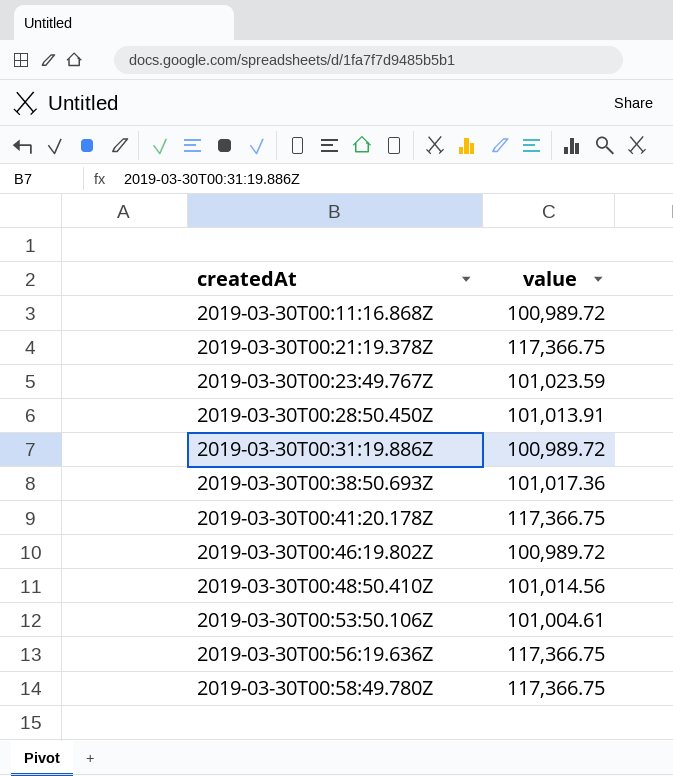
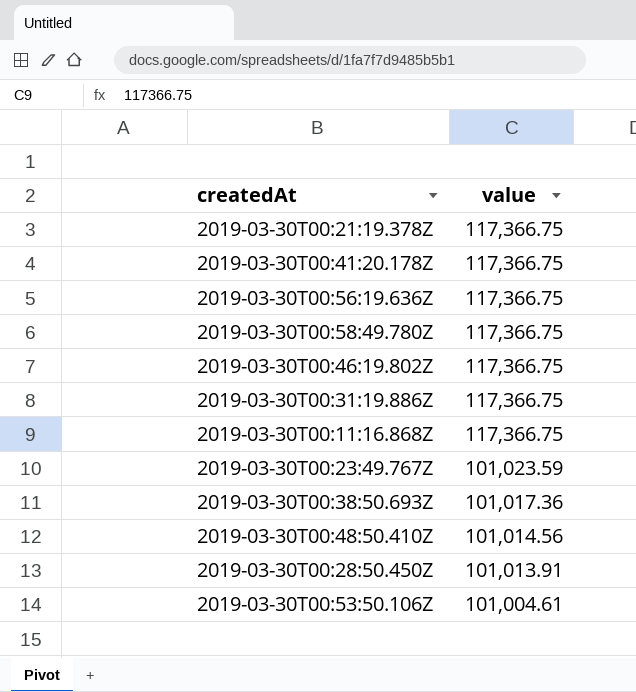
row order: createdAt ascending -> value descending
2019-03-30T00:46:19.802Z | value: 100,989.72 -> 117,366.75
2019-03-30T00:31:19.886Z | value: 100,989.72 -> 117,366.75
2019-03-30T00:11:16.868Z | value: 100,989.72 -> 117,366.75

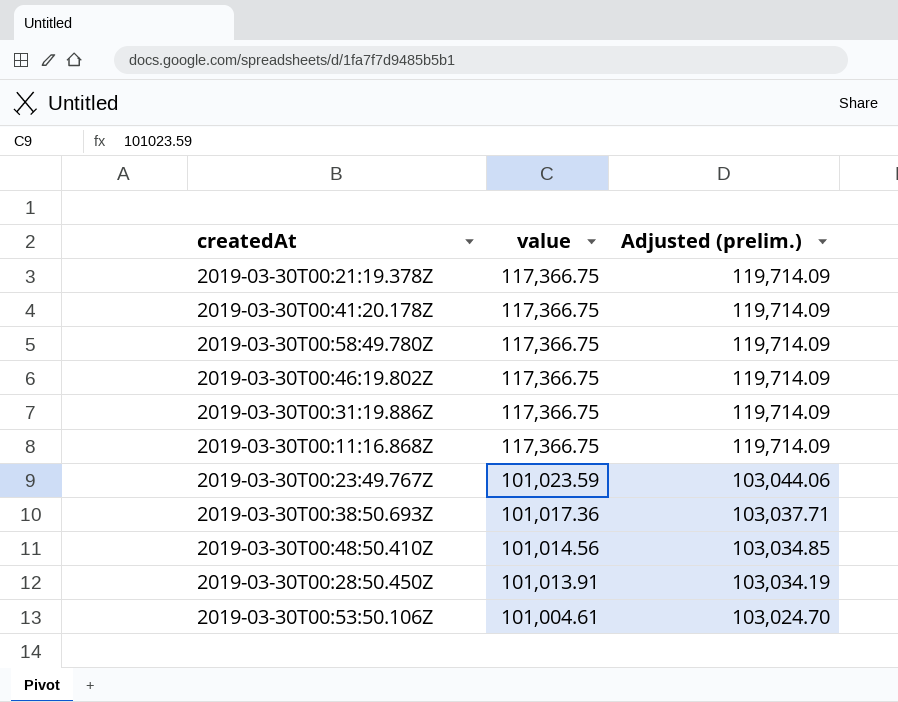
column Adjusted (prelim.) | formula: none -> [value] * 1.02
row 2019-03-30T00:56:19.636Z: 117,366.75 -> none

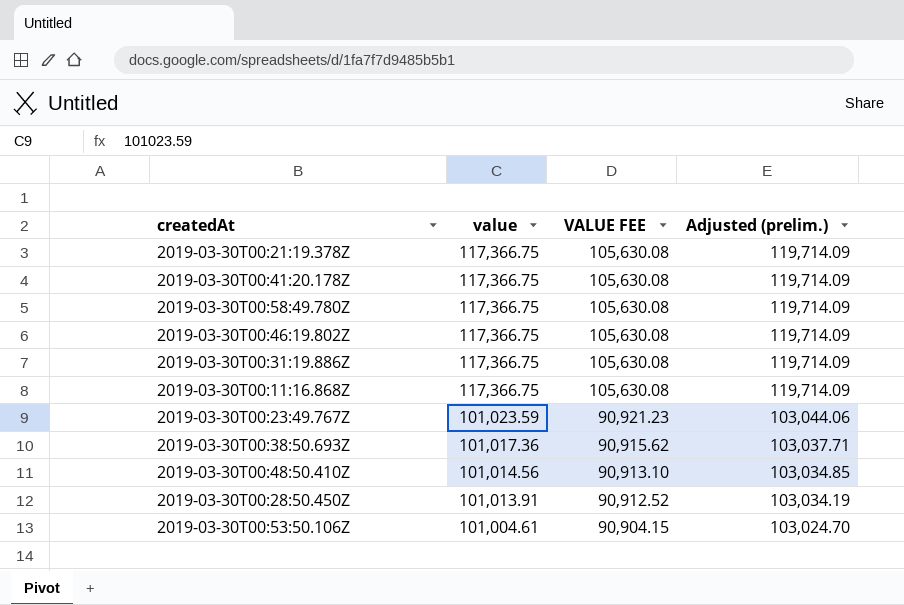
column VALUE FEE | formula: none -> [value] * 0.9

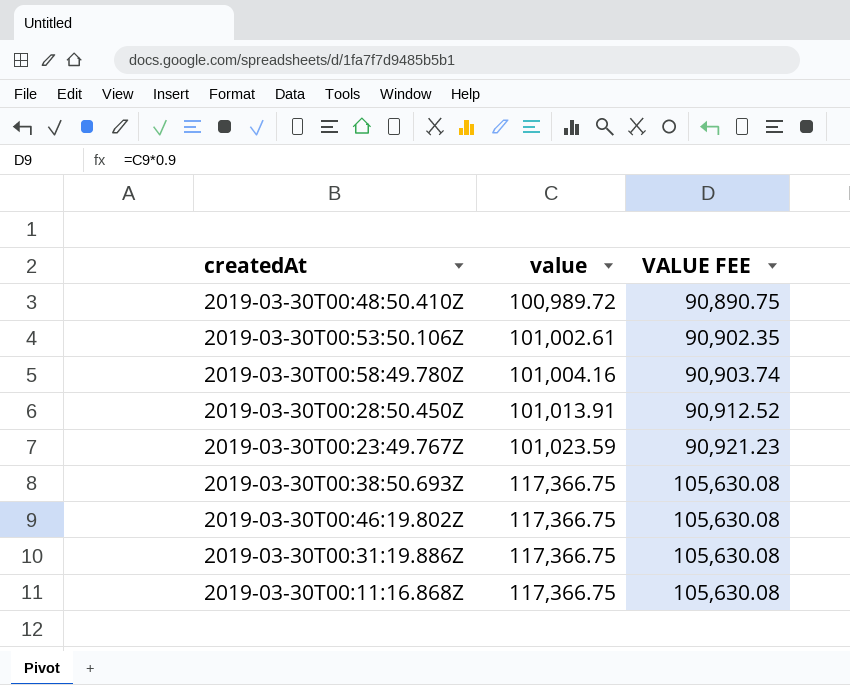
row order: value descending -> value ascending
column Adjusted (prelim.) | formula: [value] * 1.02 -> none
row 2019-03-30T00:21:19.378Z: 117,366.75 | 105,630.08 | 119,714.09 -> none
row 2019-03-30T00:41:20.178Z: 117,366.75 | 105,630.08 | 119,714.09 -> none
2019-03-30T00:48:50.410Z | value: 101,014.56 -> 100,989.72
2019-03-30T00:48:50.410Z | VALUE FEE: 90,913.10 -> 90,890.75
2019-03-30T00:53:50.106Z | value: 101,004.61 -> 101,002.61
2019-03-30T00:53:50.106Z | VALUE FEE: 90,904.15 -> 90,902.35
2019-03-30T00:58:49.780Z | value: 117,366.75 -> 101,004.16
2019-03-30T00:58:49.780Z | VALUE FEE: 105,630.08 -> 90,903.74
2019-03-30T00:38:50.693Z | value: 101,017.36 -> 117,366.75
2019-03-30T00:38:50.693Z | VALUE FEE: 90,915.62 -> 105,630.08

